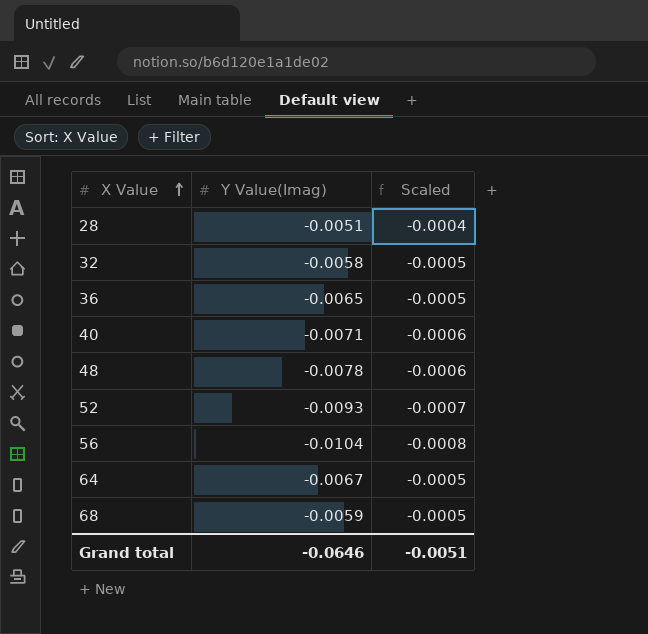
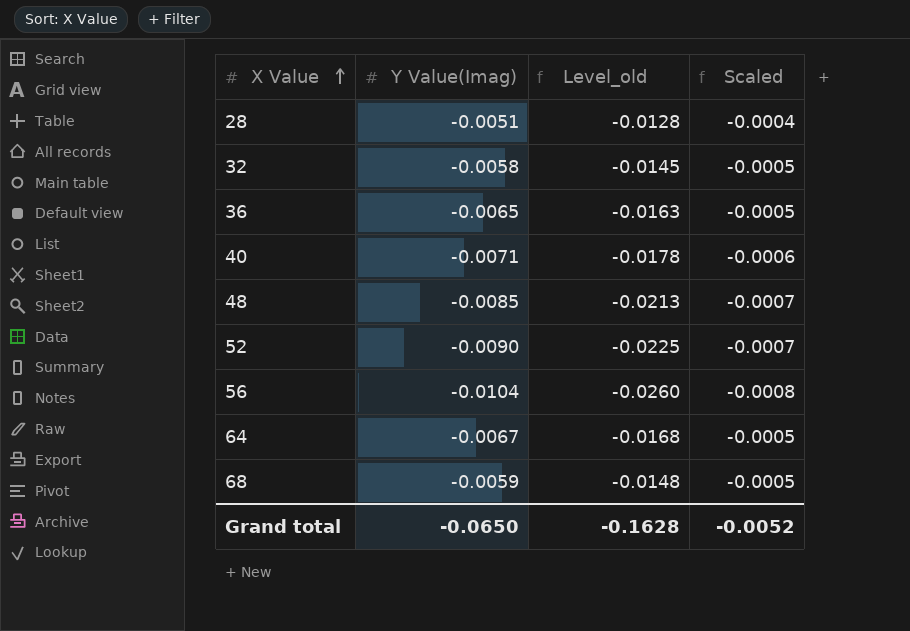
column Level_old | formula: none -> [Y Value(Imag)] * 2.5
48 | Y Value(Imag): -0.0078 -> -0.0085
48 | Scaled: -0.0006 -> -0.0007
52 | Y Value(Imag): -0.0093 -> -0.0090
Grand total | Y Value(Imag): -0.0646 -> -0.0650
Grand total | Scaled: -0.0051 -> -0.0052

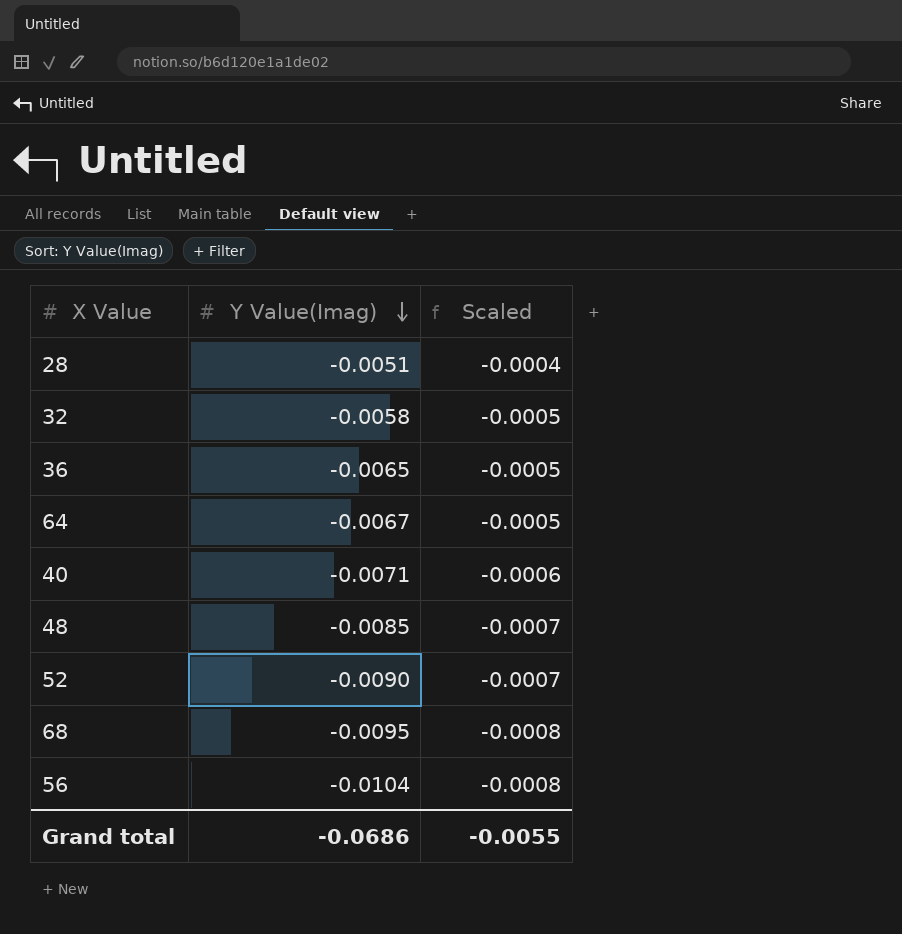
row order: X Value ascending -> Y Value(Imag) descending
column Level_old | formula: [Y Value(Imag)] * 2.5 -> none
68 | Y Value(Imag): -0.0059 -> -0.0095
68 | Scaled: -0.0005 -> -0.0008
Grand total | Y Value(Imag): -0.0650 -> -0.0686
Grand total | Scaled: -0.0052 -> -0.0055

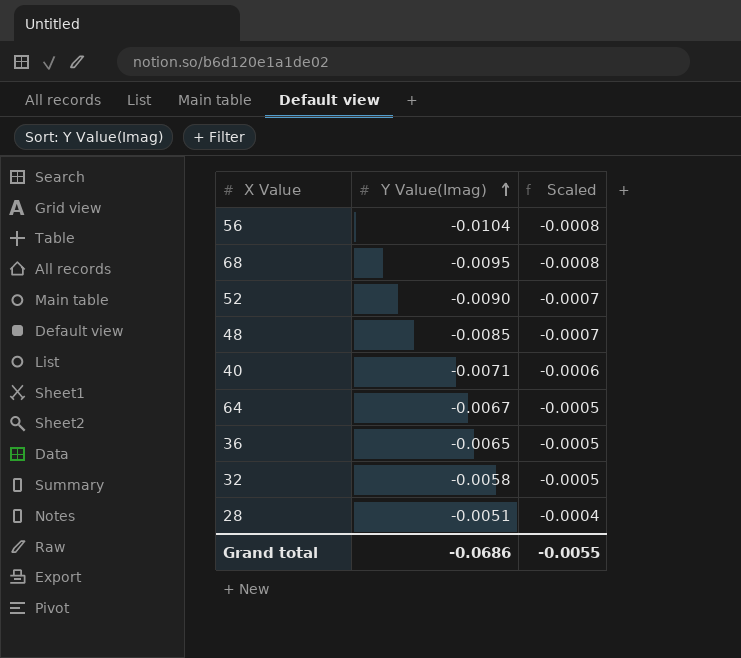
row order: Y Value(Imag) descending -> Y Value(Imag) ascending

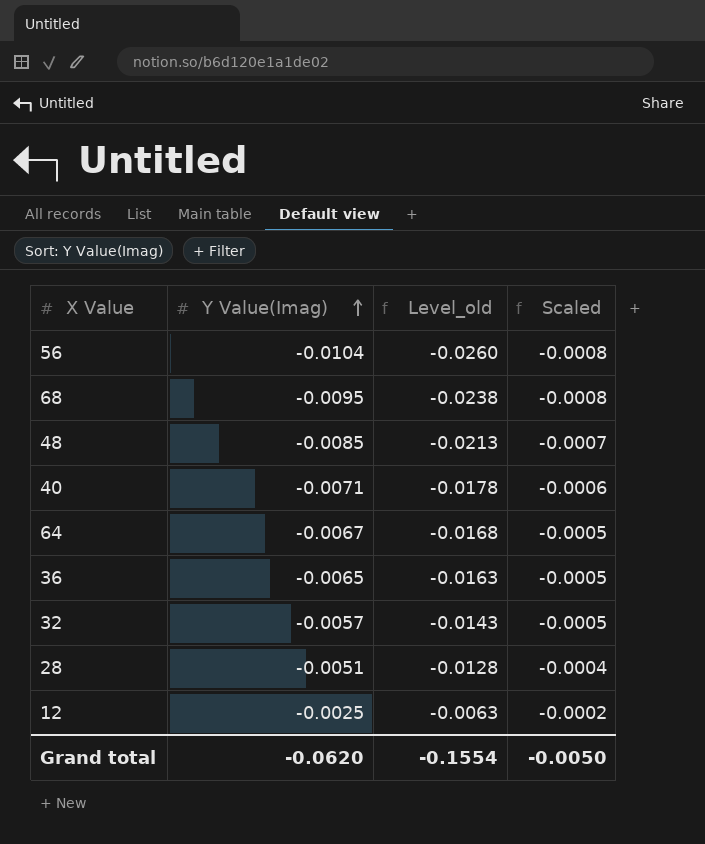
column Level_old | formula: none -> [Y Value(Imag)] * 2.5
row 52: -0.0090 | -0.0007 -> none
32 | Y Value(Imag): -0.0058 -> -0.0057
row 12: none -> -0.0025 | -0.0063 | -0.0002
Grand total | Y Value(Imag): -0.0686 -> -0.0620
Grand total | Scaled: -0.0055 -> -0.0050

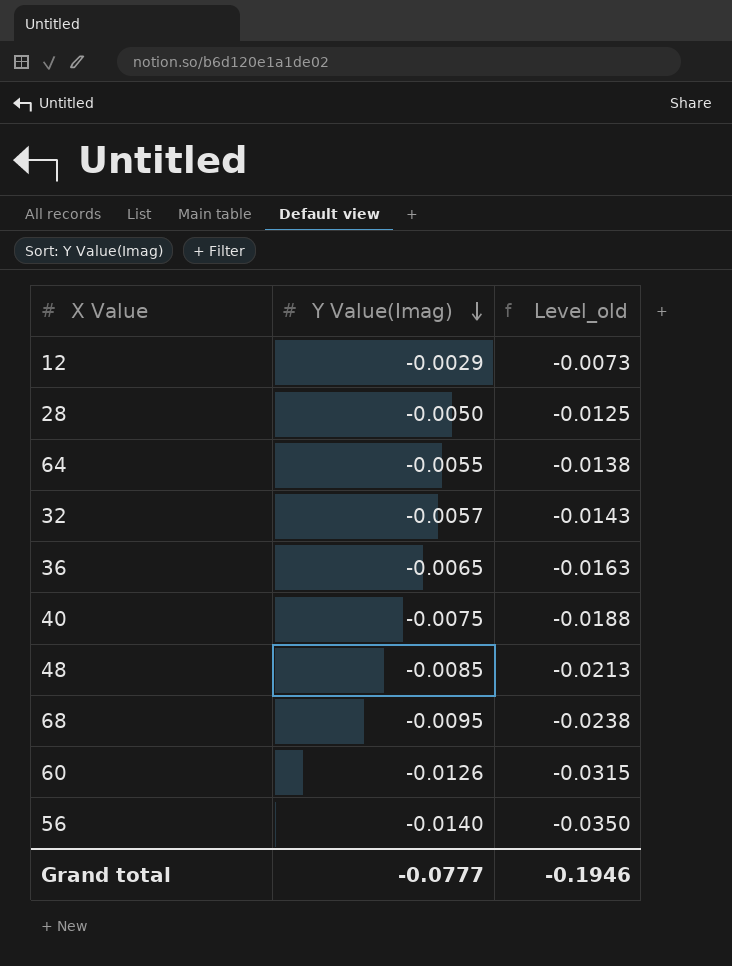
row order: Y Value(Imag) ascending -> Y Value(Imag) descending
column Scaled | formula: [Y Value(Imag)] * 0.08 -> none
12 | Y Value(Imag): -0.0025 -> -0.0029
12 | Level_old: -0.0063 -> -0.0073
28 | Y Value(Imag): -0.0051 -> -0.0050
28 | Level_old: -0.0128 -> -0.0125
64 | Y Value(Imag): -0.0067 -> -0.0055
64 | Level_old: -0.0168 -> -0.0138
40 | Y Value(Imag): -0.0071 -> -0.0075
40 | Level_old: -0.0178 -> -0.0188
row 60: none -> -0.0126 | -0.0315
56 | Y Value(Imag): -0.0104 -> -0.0140
56 | Level_old: -0.0260 -> -0.0350
Grand total | Y Value(Imag): -0.0620 -> -0.0777
Grand total | Level_old: -0.1554 -> -0.1946

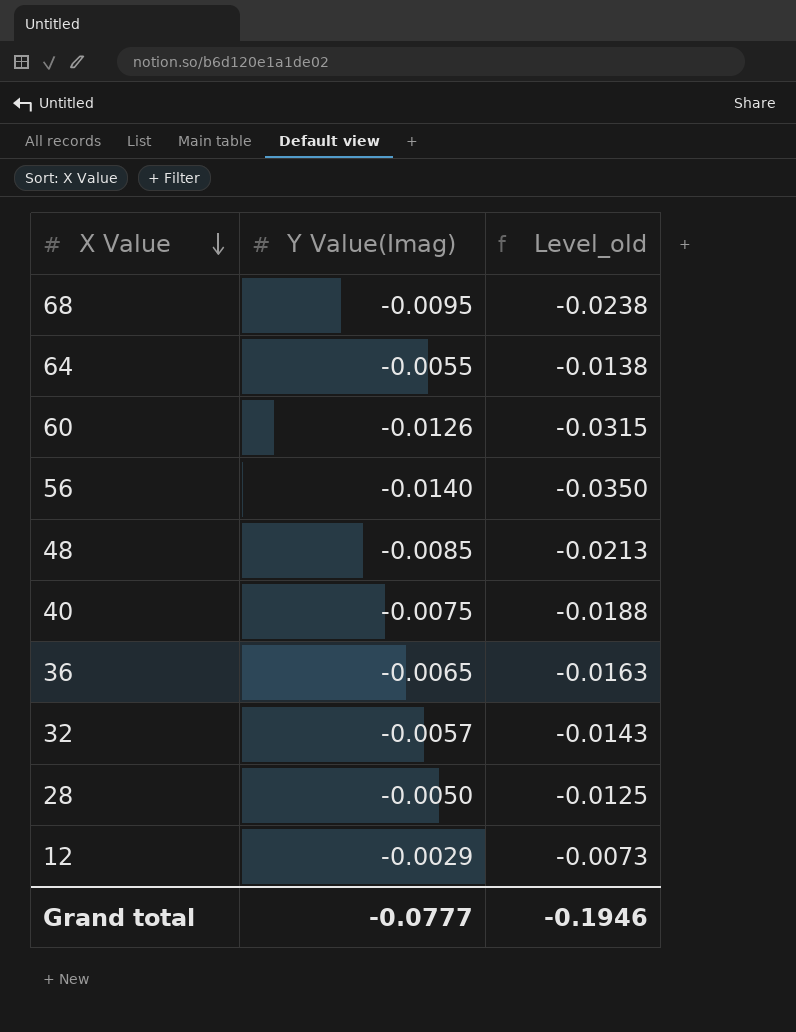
row order: Y Value(Imag) descending -> X Value descending

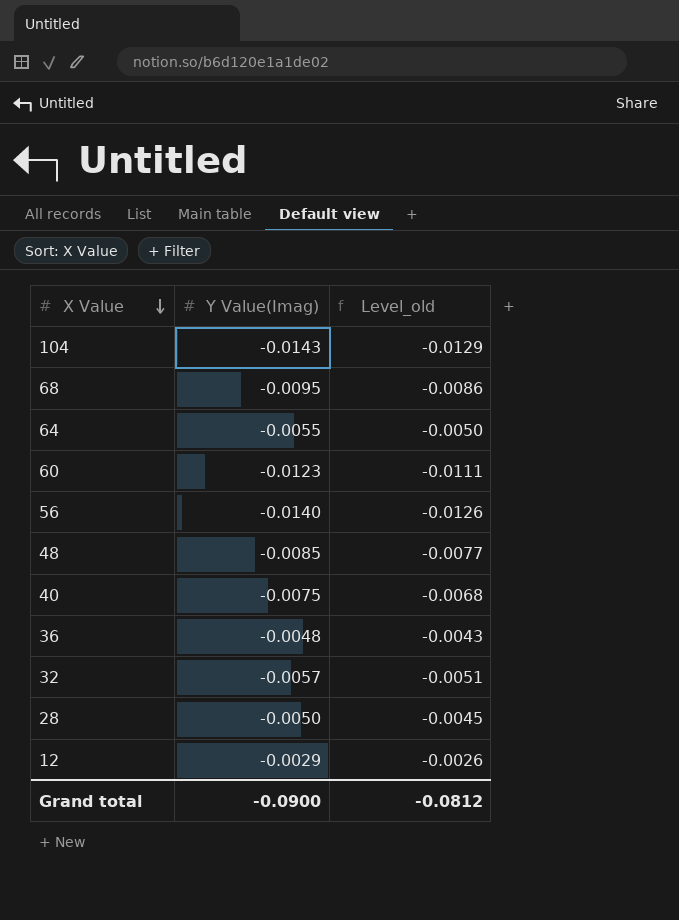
column Level_old | formula: [Y Value(Imag)] * 2.5 -> [Y Value(Imag)] * 0.9
row 104: none -> -0.0143 | -0.0129
60 | Y Value(Imag): -0.0126 -> -0.0123
36 | Y Value(Imag): -0.0065 -> -0.0048
Grand total | Y Value(Imag): -0.0777 -> -0.0900
Grand total | Level_old: -0.1946 -> -0.0812

